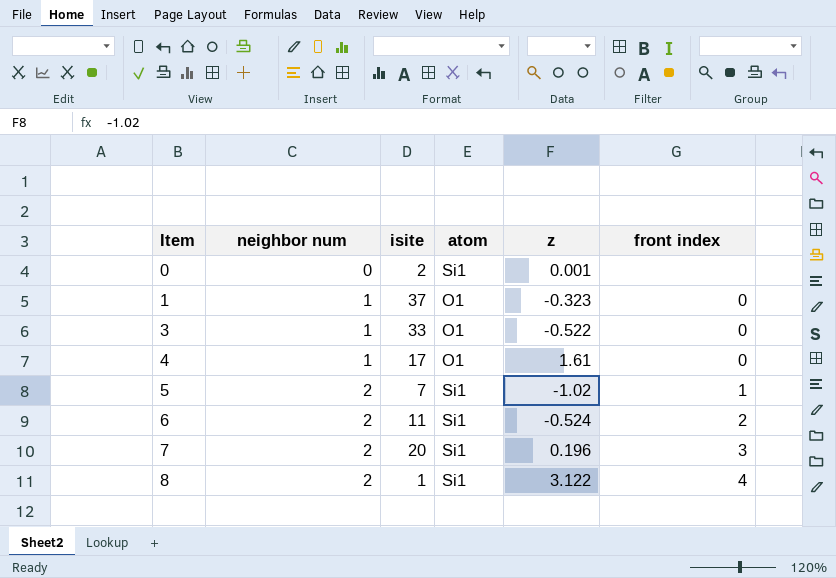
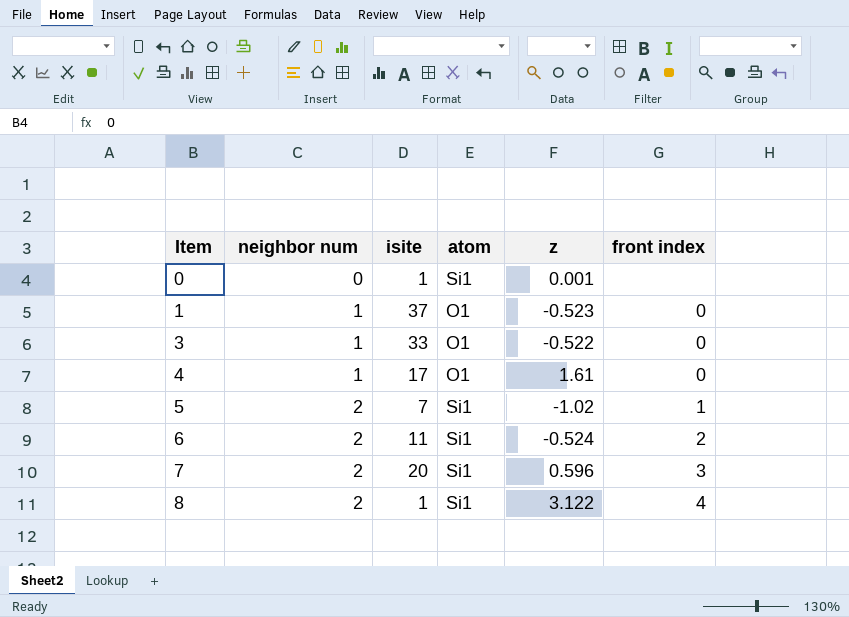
0 | isite: 2 -> 1
1 | z: -0.323 -> -0.523
7 | z: 0.196 -> 0.596

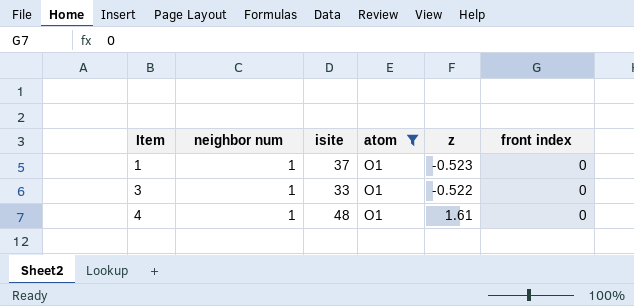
filter: none -> atom = O1
4 | isite: 17 -> 48

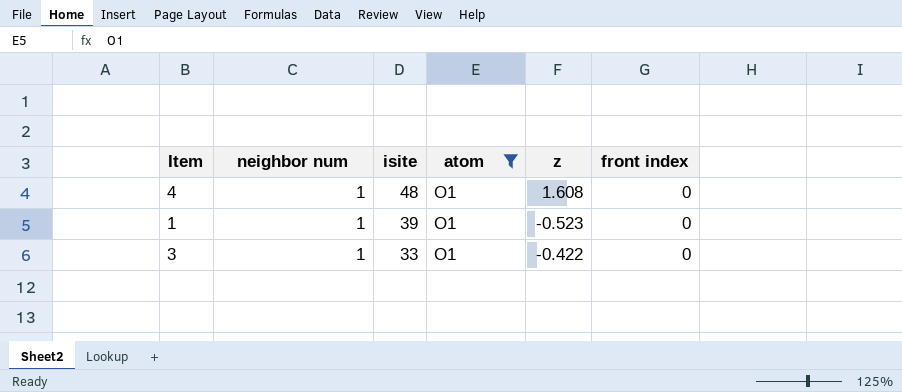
row order: Item ascending -> isite descending
4 | z: 1.61 -> 1.608
1 | isite: 37 -> 39
3 | z: -0.522 -> -0.422

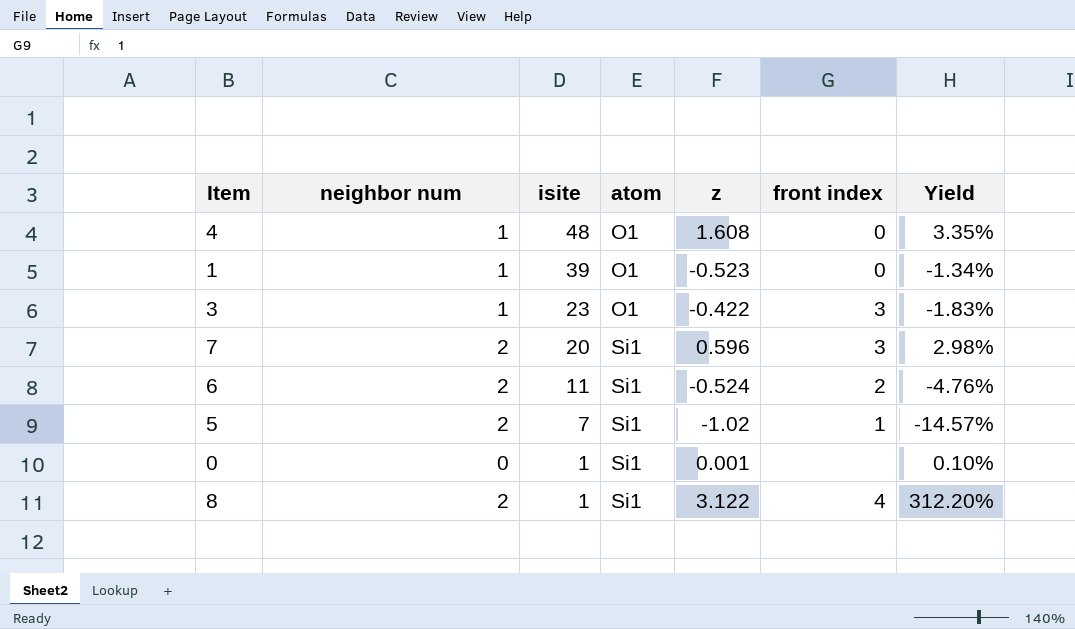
filter: atom = O1 -> none
column Yield | formula: none -> [z] / [isite]
3 | isite: 33 -> 23
3 | front index: 0 -> 3

